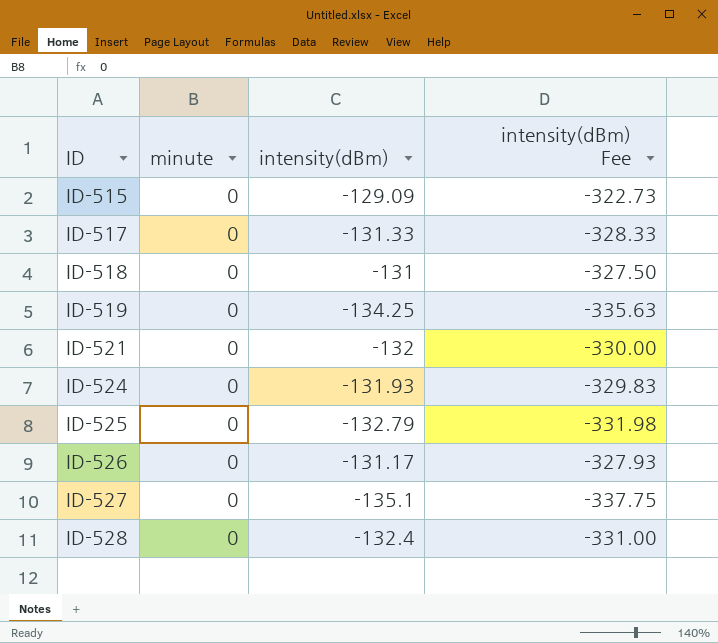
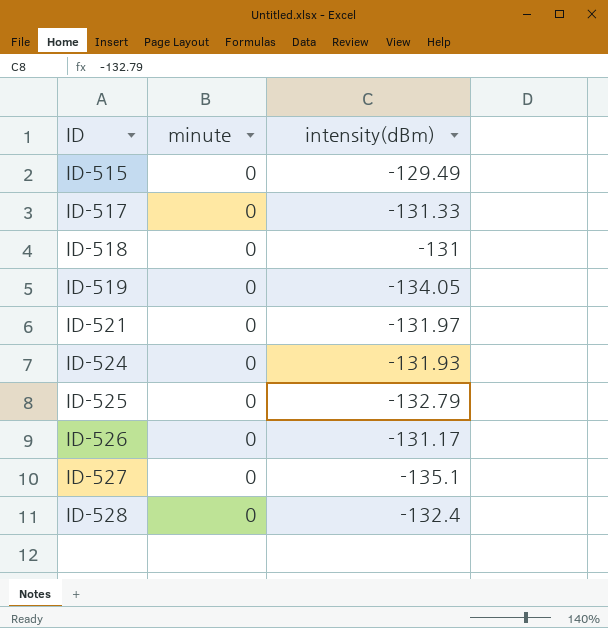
column intensity(dBm) Fee | formula: [intensity(dBm)] * 2.5 -> none
ID-515 | intensity(dBm): -129.09 -> -129.49
ID-519 | intensity(dBm): -134.25 -> -134.05
ID-521 | intensity(dBm): -132 -> -131.97

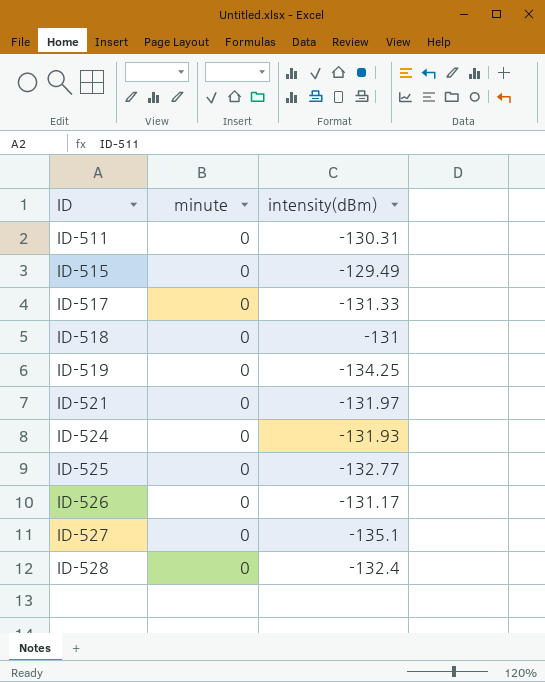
row ID-511: none -> 0 | -130.31
ID-519 | intensity(dBm): -134.05 -> -134.25
ID-525 | intensity(dBm): -132.79 -> -132.77

